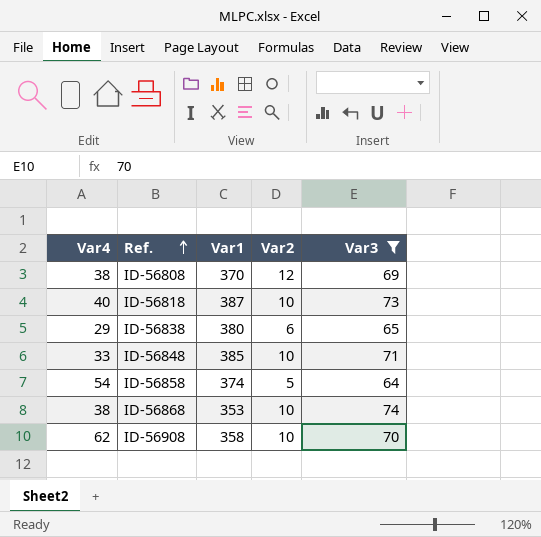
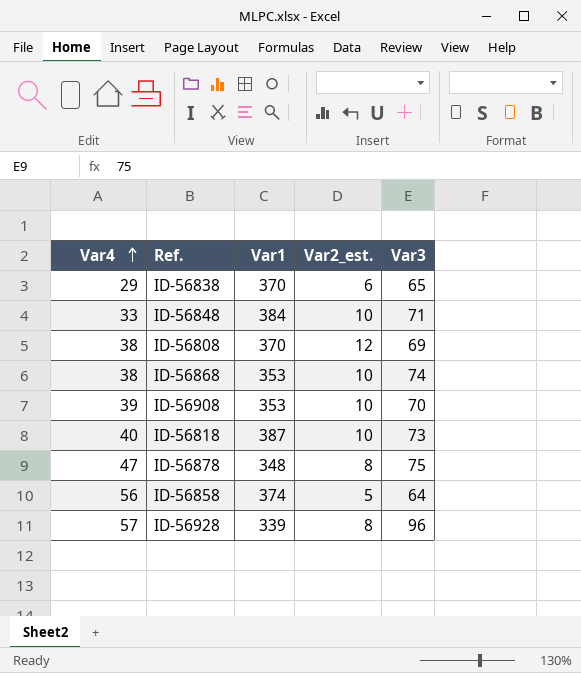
filter: Var3 <= 74 -> none
row order: Ref. ascending -> Var4 ascending
column name: Var2 -> Var2_est.
ID-56838 | Var1: 380 -> 370
ID-56848 | Var1: 385 -> 384
ID-56908 | Var4: 62 -> 39
ID-56908 | Var1: 358 -> 353
ID-56858 | Var4: 54 -> 56

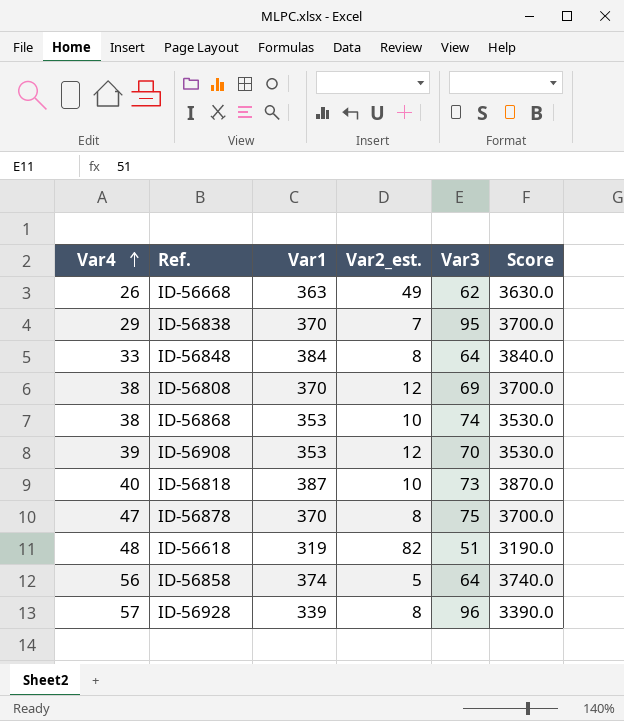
column Score | formula: none -> [Var1] * 10
row ID-56668: none -> 26 | 363 | 49 | 62 | 3630.0
ID-56838 | Var2_est.: 6 -> 7
ID-56838 | Var3: 65 -> 95
ID-56848 | Var2_est.: 10 -> 8
ID-56848 | Var3: 71 -> 64
ID-56908 | Var2_est.: 10 -> 12
ID-56878 | Var1: 348 -> 370
row ID-56618: none -> 48 | 319 | 82 | 51 | 3190.0

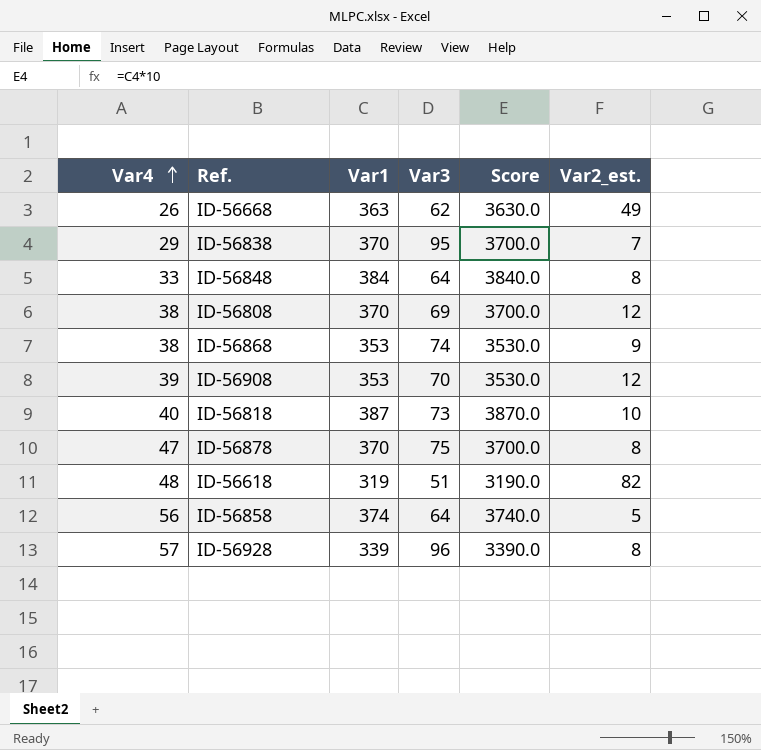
column Var2_est. | position: 4 -> 6
ID-56868 | Var2_est.: 10 -> 9

